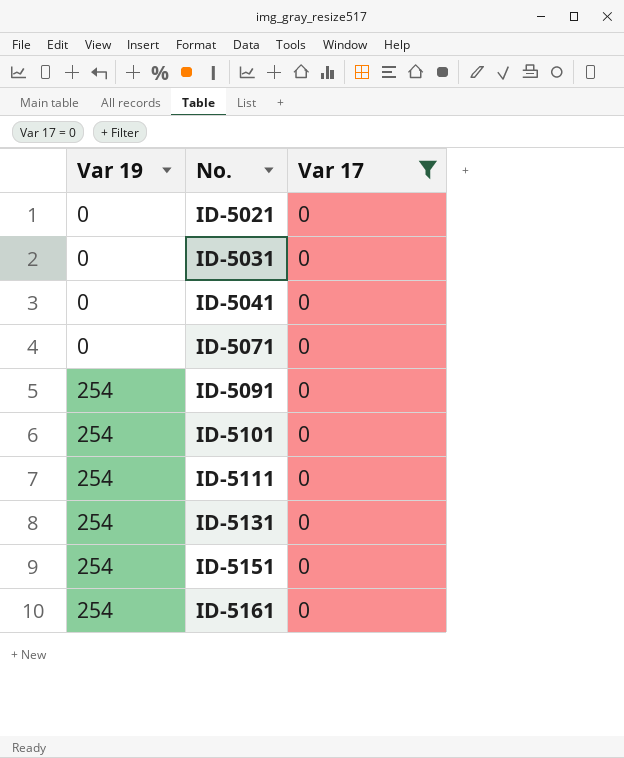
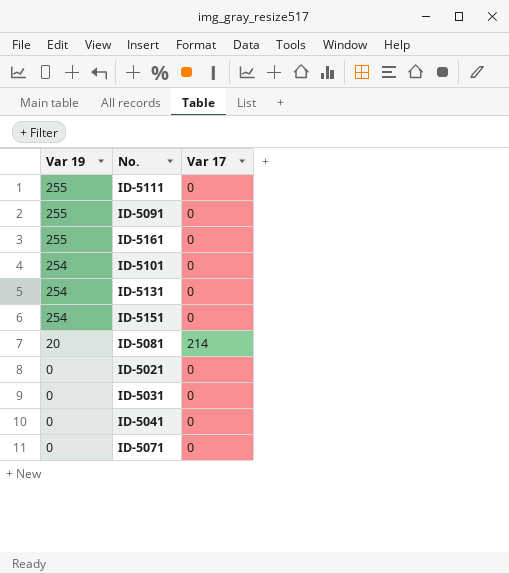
filter: Var 17 = 0 -> none
row order: Var 19 ascending -> Var 19 descending
ID-5111 | Var 19: 254 -> 255
ID-5091 | Var 19: 254 -> 255
ID-5161 | Var 19: 254 -> 255

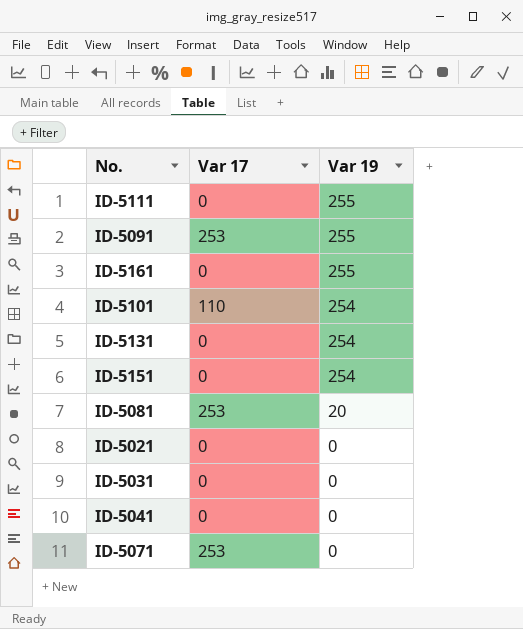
column Var 19 | position: 1 -> 3
ID-5091 | Var 17: 0 -> 253
ID-5101 | Var 17: 0 -> 110
ID-5081 | Var 17: 214 -> 253
ID-5071 | Var 17: 0 -> 253

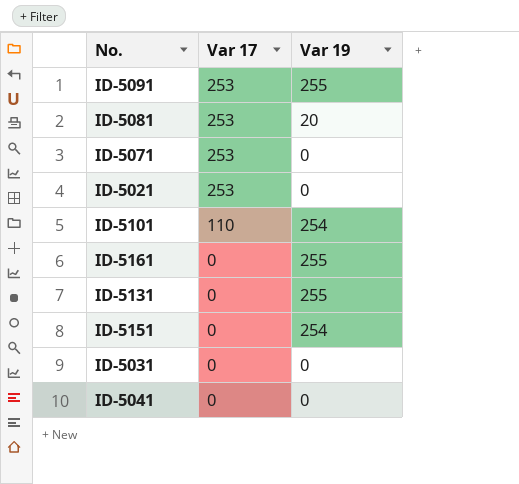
row order: Var 19 descending -> Var 17 descending
row ID-5111: 0 | 255 -> none
ID-5021 | Var 17: 0 -> 253
ID-5131 | Var 19: 254 -> 255

